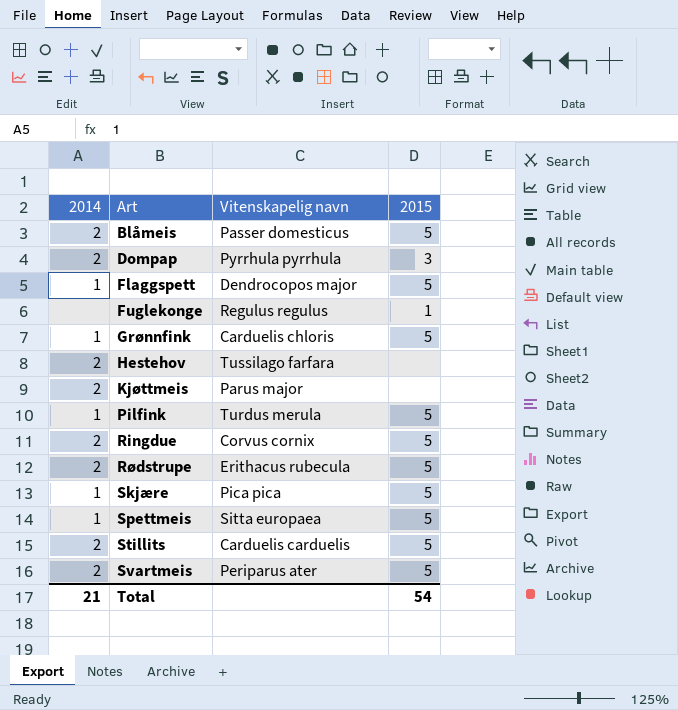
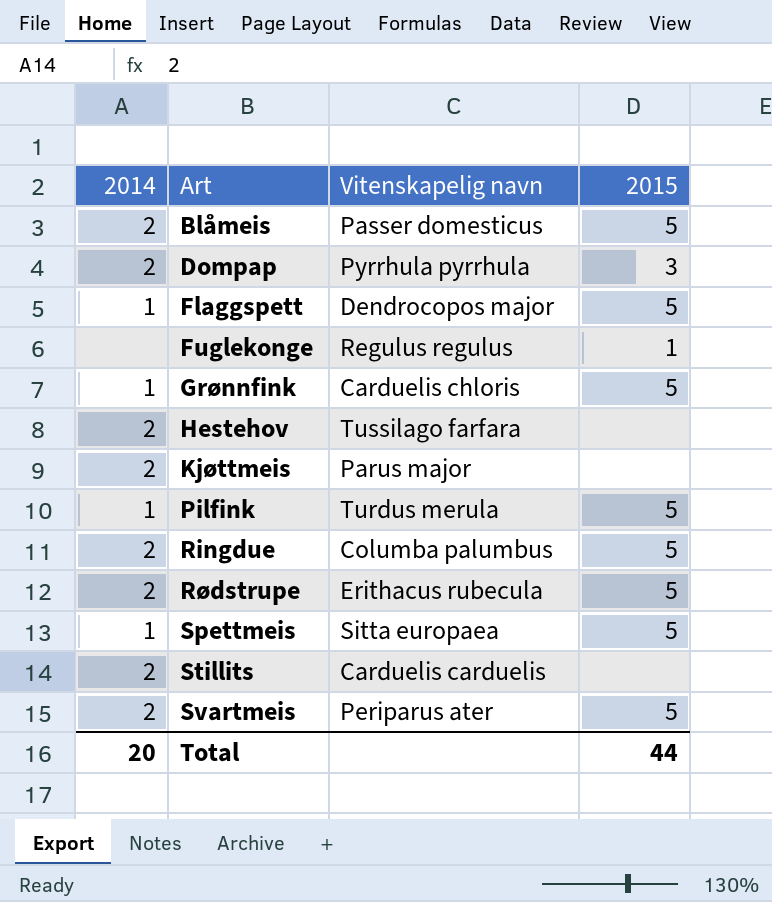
row Skjære: 1 | Pica pica | 5 -> none
Ringdue | Vitenskapelig navn: Corvus cornix -> Columba palumbus
Stillits | 2015: 5 -> none
Total | 2014: 21 -> 20
Total | 2015: 54 -> 44

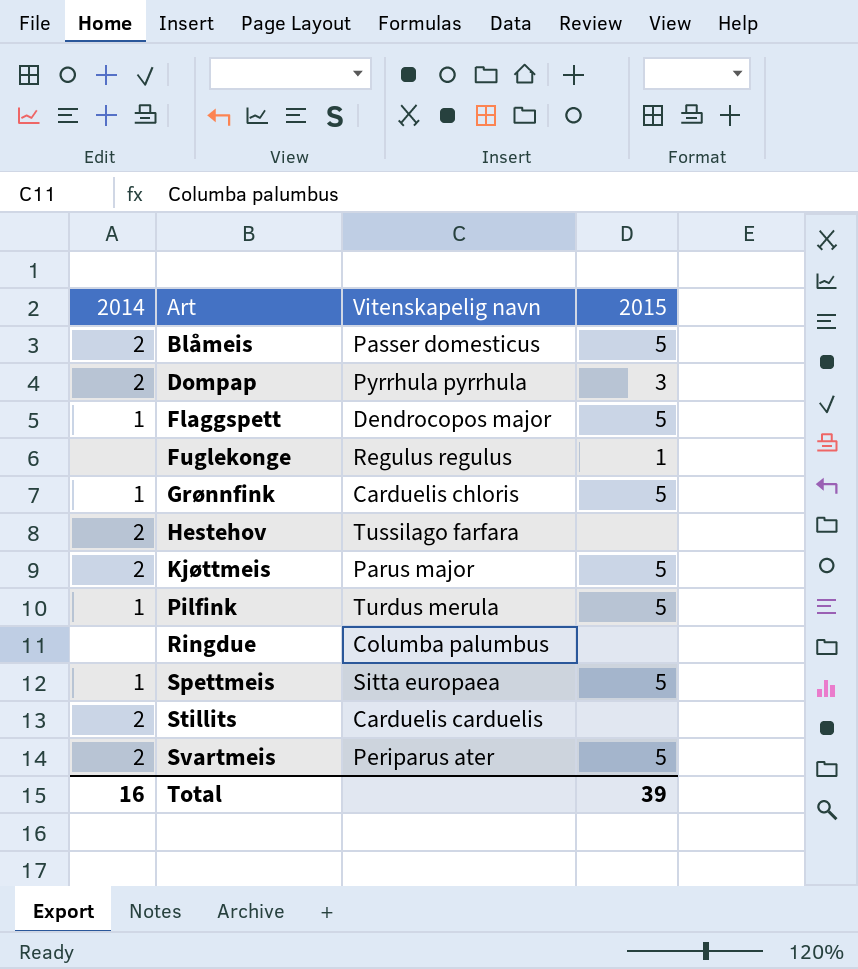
row Rødstrupe: 2 | Erithacus rubecula | 5 -> none
Kjøttmeis | 2015: none -> 5
Ringdue | 2014: 2 -> none
Ringdue | 2015: 5 -> none
Total | 2014: 20 -> 16
Total | 2015: 44 -> 39

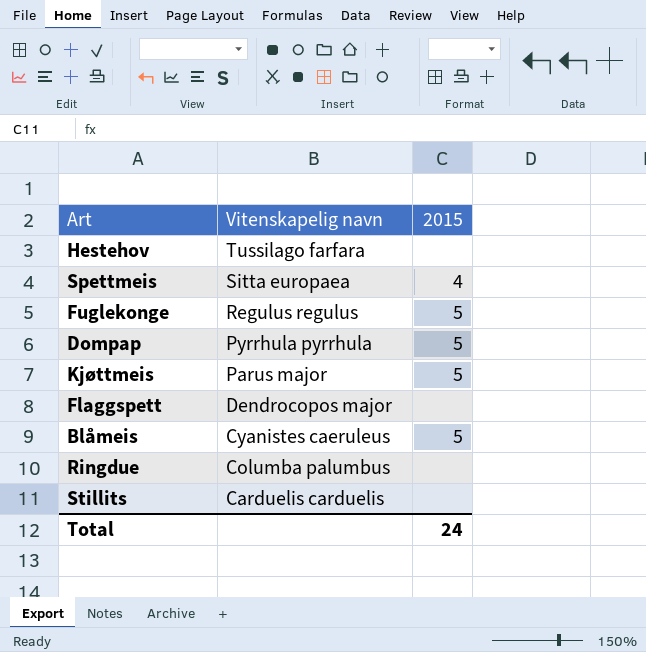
row order: Art ascending -> Vitenskapelig navn descending
column 2014 | position: 1 -> none
row Grønnfink: 1 | Carduelis chloris | 5 -> none
row Pilfink: 1 | Turdus merula | 5 -> none
row Svartmeis: 2 | Periparus ater | 5 -> none
Spettmeis | 2015: 5 -> 4
Fuglekonge | 2015: 1 -> 5
Dompap | 2015: 3 -> 5
Flaggspett | 2015: 5 -> none
Blåmeis | Vitenskapelig navn: Passer domesticus -> Cyanistes caeruleus
Total | 2015: 39 -> 24

